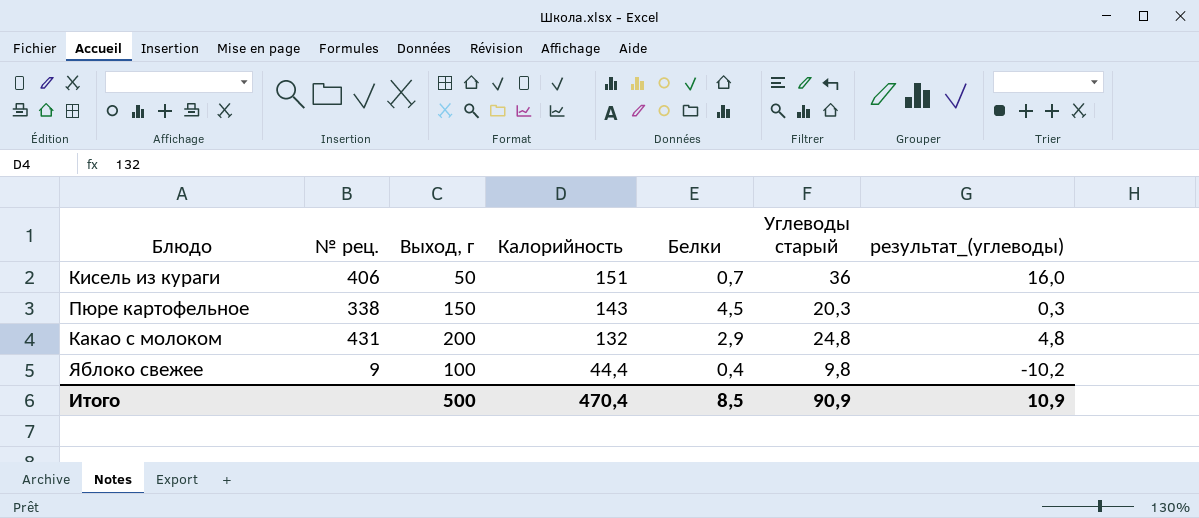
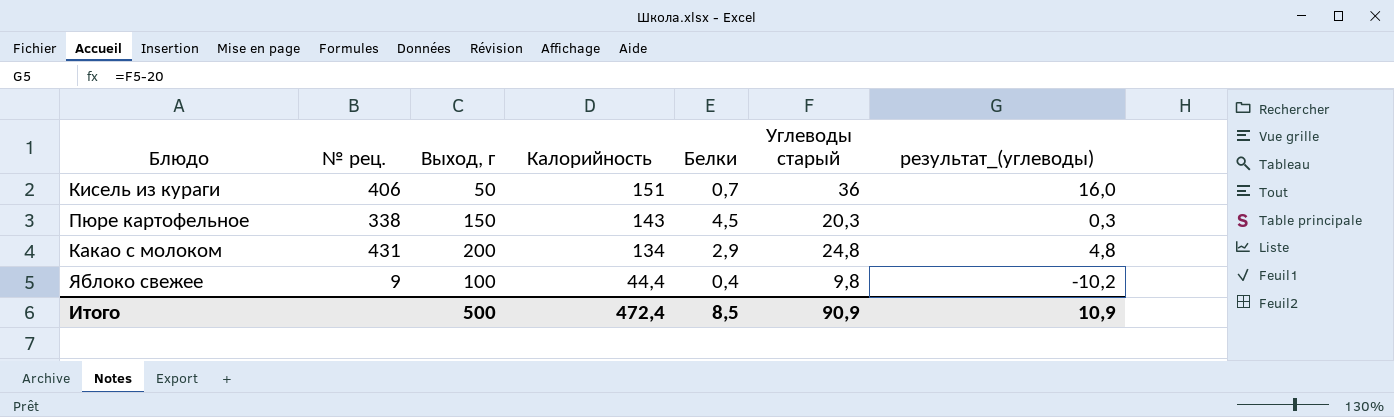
Какао с молоком | Калорийность: 132 -> 134
Итого | Калорийность: 470,4 -> 472,4

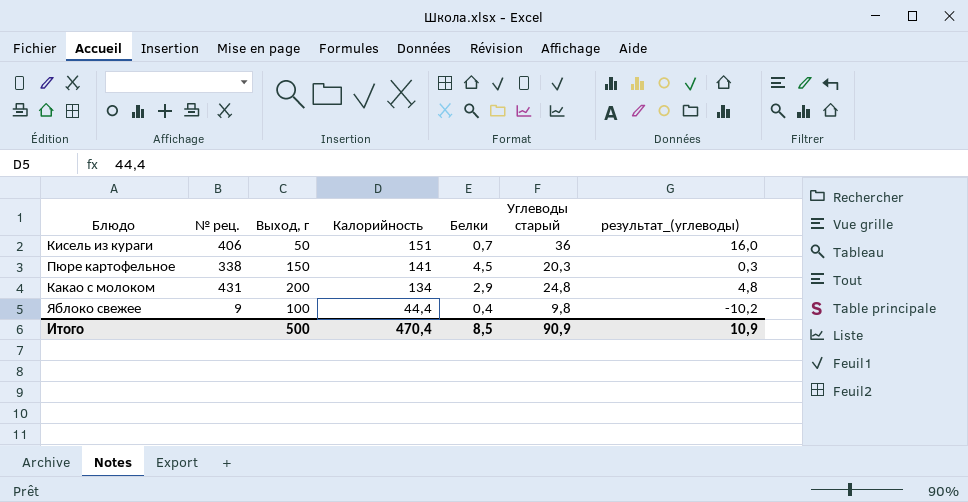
Пюре картофельное | Калорийность: 143 -> 141
Итого | Калорийность: 472,4 -> 470,4

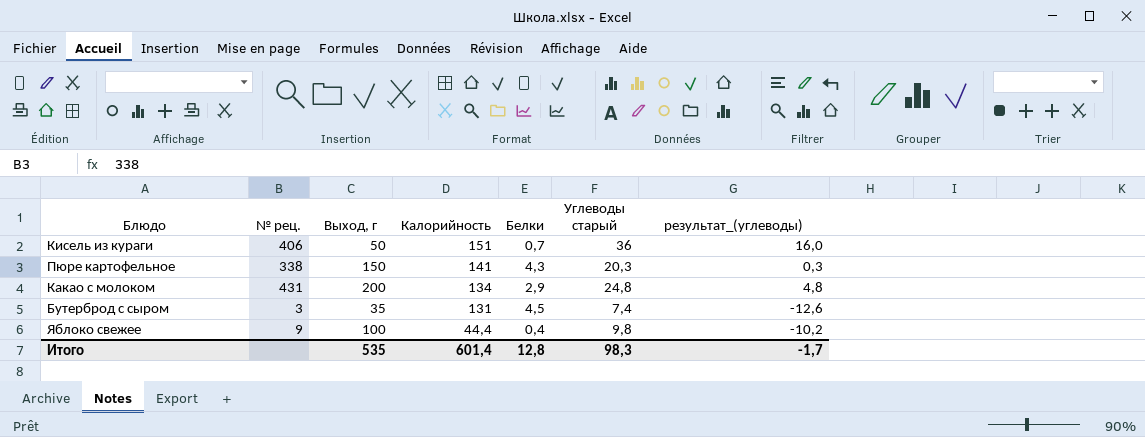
Пюре картофельное | Белки: 4,5 -> 4,3
row Бутерброд с сыром: none -> 3 | 35 | 131 | 4,5 | 7,4 | -12,6
Итого | Выход, г: 500 -> 535
Итого | Калорийность: 470,4 -> 601,4
Итого | Белки: 8,5 -> 12,8
Итого | Углеводы старый: 90,9 -> 98,3
Итого | результат_(углеводы): 10,9 -> -1,7

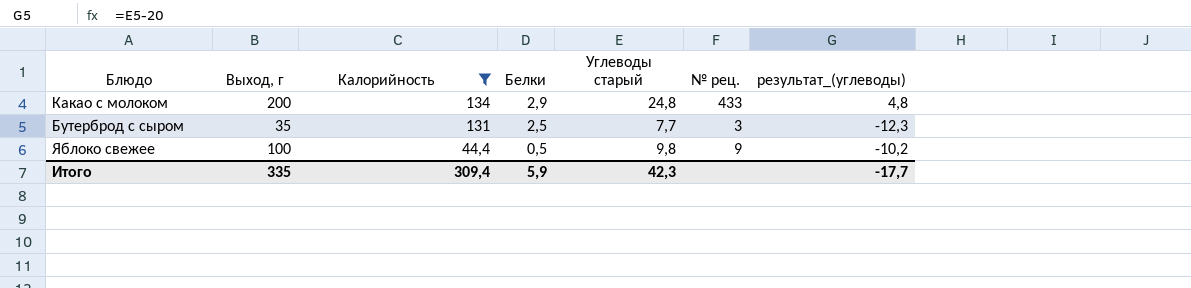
filter: none -> Калорийность <= 134
column № рец. | position: 2 -> 6
Какао с молоком | № рец.: 431 -> 433
Бутерброд с сыром | Белки: 4,5 -> 2,5
Бутерброд с сыром | Углеводы старый: 7,4 -> 7,7
Бутерброд с сыром | результат_(углеводы): -12,6 -> -12,3
Яблоко свежее | Белки: 0,4 -> 0,5
Итого | Выход, г: 535 -> 335
Итого | Калорийность: 601,4 -> 309,4
Итого | Белки: 12,8 -> 5,9
Итого | Углеводы старый: 98,3 -> 42,3
Итого | результат_(углеводы): -1,7 -> -17,7

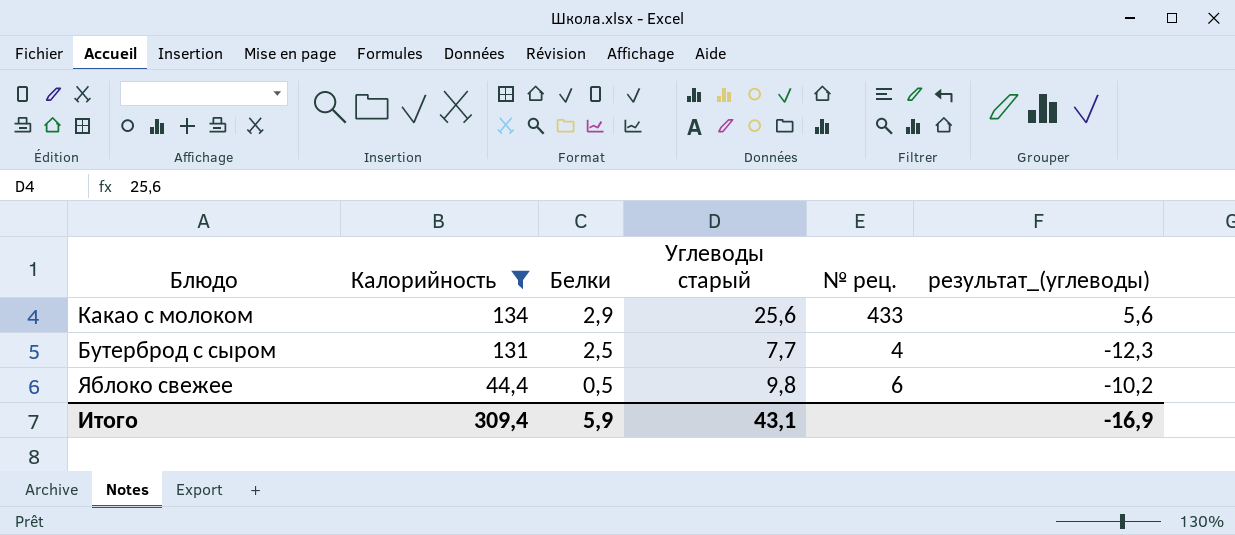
column Выход, г | position: 2 -> none
Какао с молоком | Углеводы старый: 24,8 -> 25,6
Какао с молоком | результат_(углеводы): 4,8 -> 5,6
Бутерброд с сыром | № рец.: 3 -> 4
Яблоко свежее | № рец.: 9 -> 6
Итого | Углеводы старый: 42,3 -> 43,1
Итого | результат_(углеводы): -17,7 -> -16,9

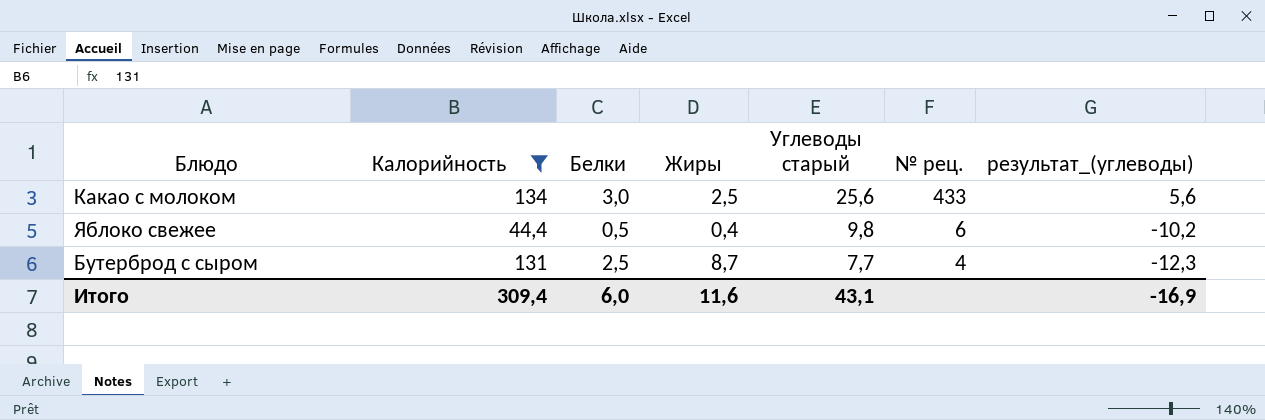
row order: Калорийность descending -> Углеводы старый descending
column Жиры | position: none -> 4
Какао с молоком | Белки: 2,9 -> 3,0
Итого | Белки: 5,9 -> 6,0

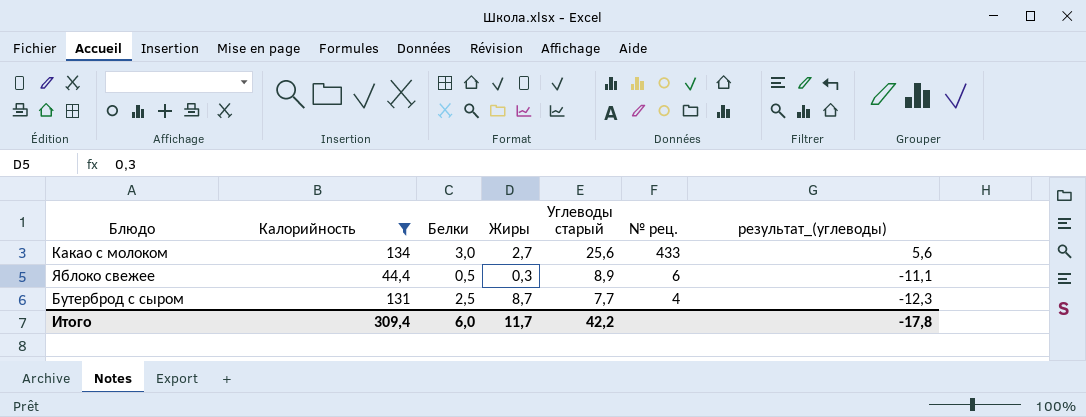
Какао с молоком | Жиры: 2,5 -> 2,7
Яблоко свежее | Жиры: 0,4 -> 0,3
Яблоко свежее | Углеводы старый: 9,8 -> 8,9
Яблоко свежее | результат_(углеводы): -10,2 -> -11,1
Итого | Жиры: 11,6 -> 11,7
Итого | Углеводы старый: 43,1 -> 42,2
Итого | результат_(углеводы): -16,9 -> -17,8

